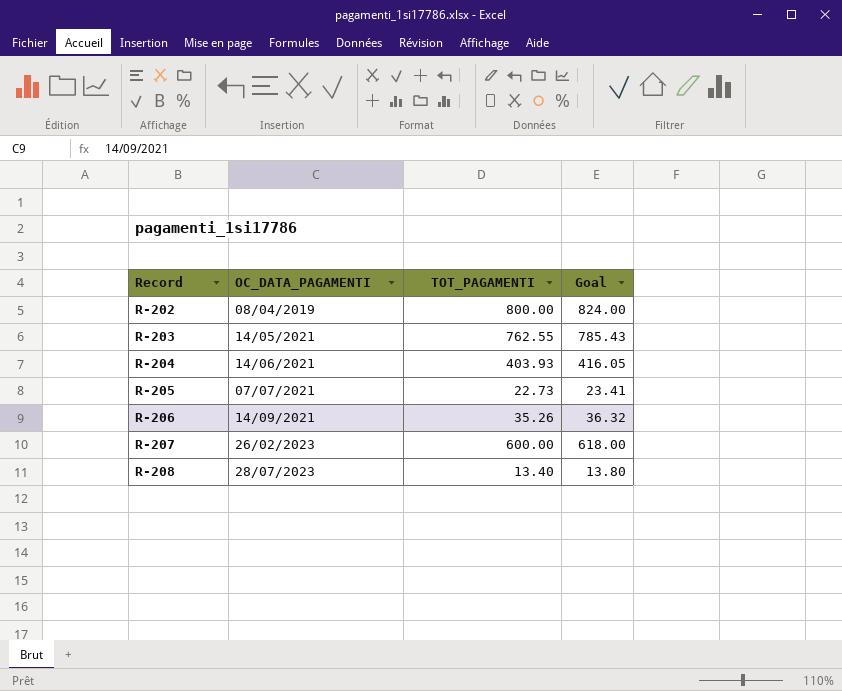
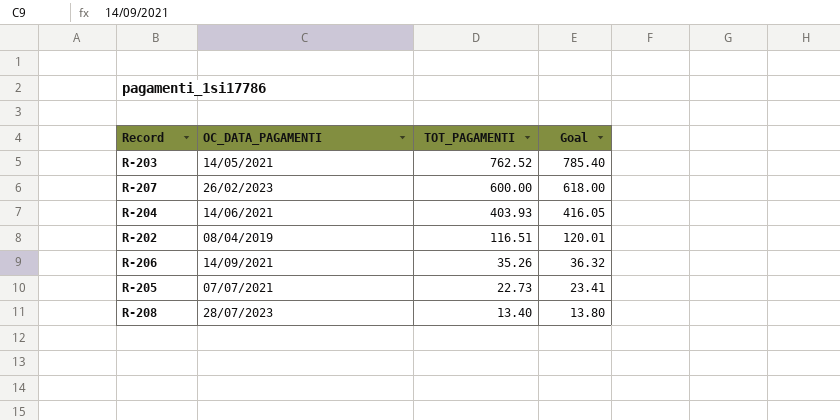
row order: Record ascending -> TOT_PAGAMENTI descending
R-203 | TOT_PAGAMENTI: 762.55 -> 762.52
R-203 | Goal: 785.43 -> 785.40
R-202 | TOT_PAGAMENTI: 800.00 -> 116.51
R-202 | Goal: 824.00 -> 120.01

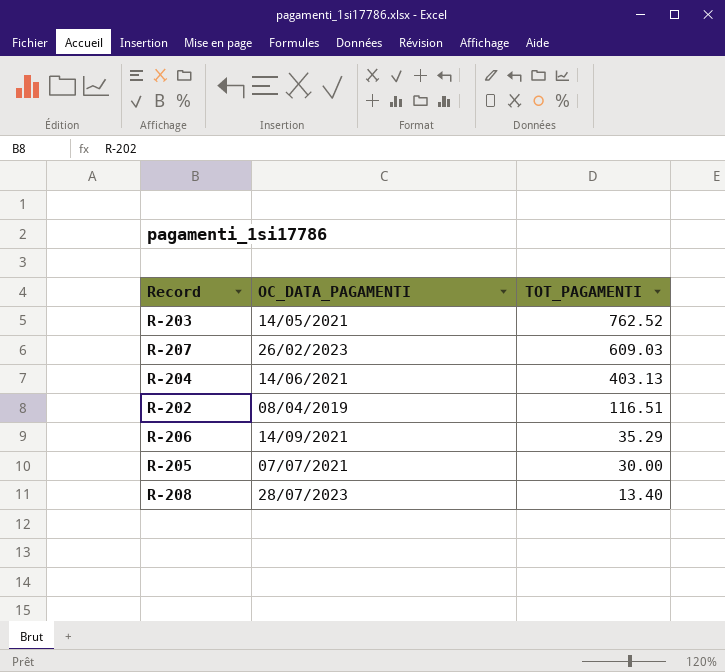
column Goal | formula: [TOT_PAGAMENTI] * 1.03 -> none
R-207 | TOT_PAGAMENTI: 600.00 -> 609.03
R-204 | TOT_PAGAMENTI: 403.93 -> 403.13
R-206 | TOT_PAGAMENTI: 35.26 -> 35.29
R-205 | TOT_PAGAMENTI: 22.73 -> 30.00

